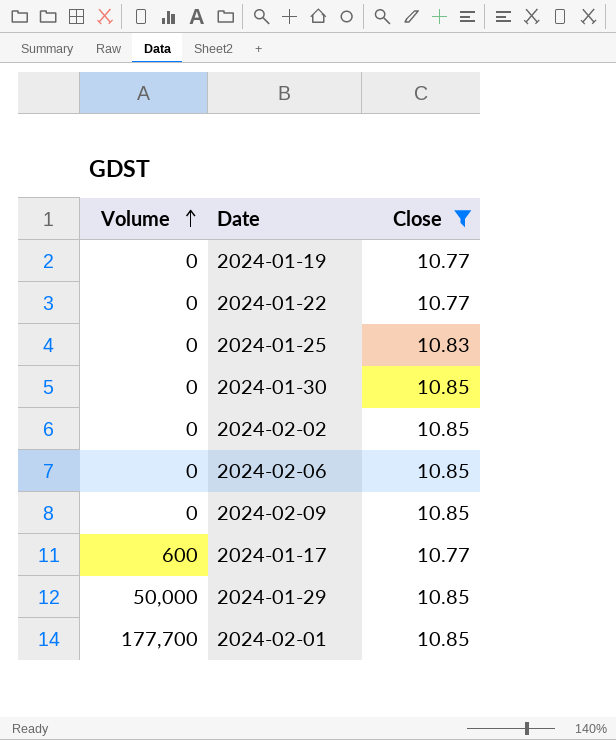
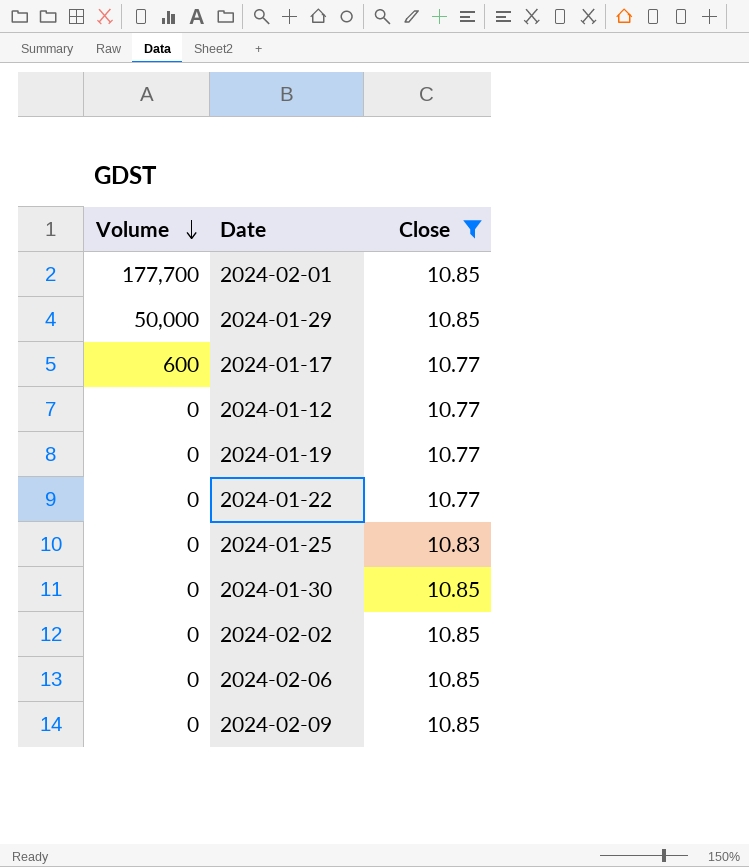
row order: Volume ascending -> Volume descending
row 2024-01-12: none -> 0 | 10.77

